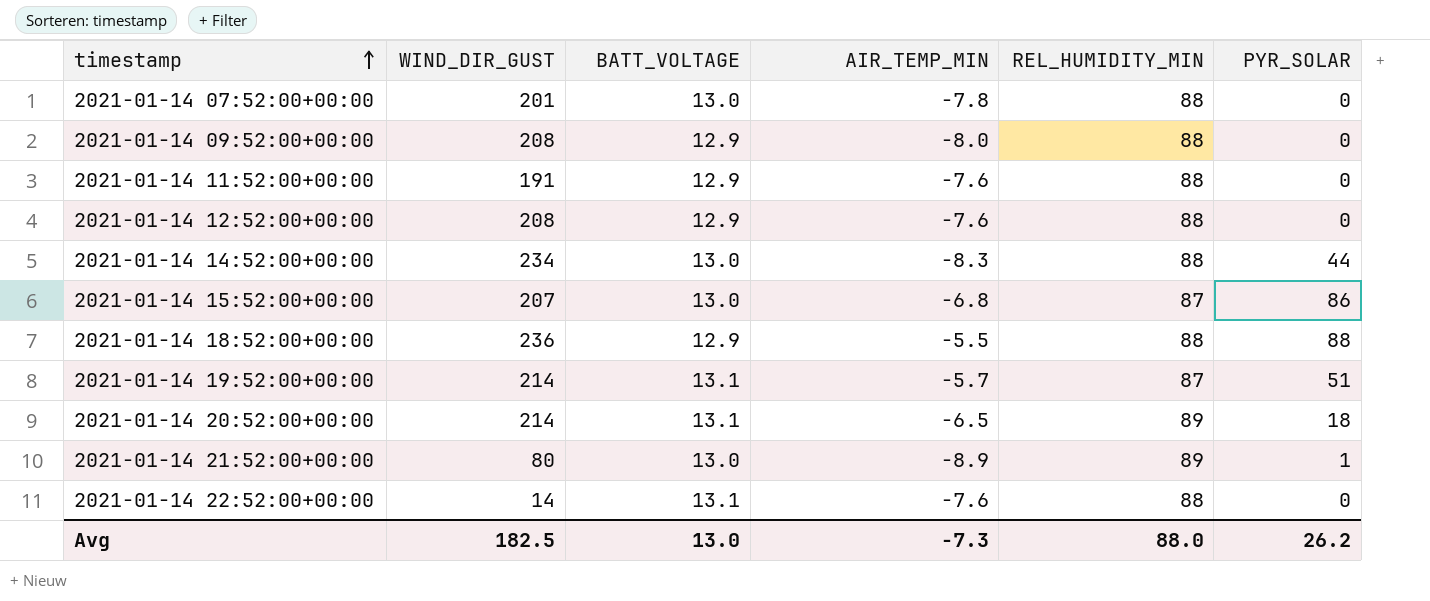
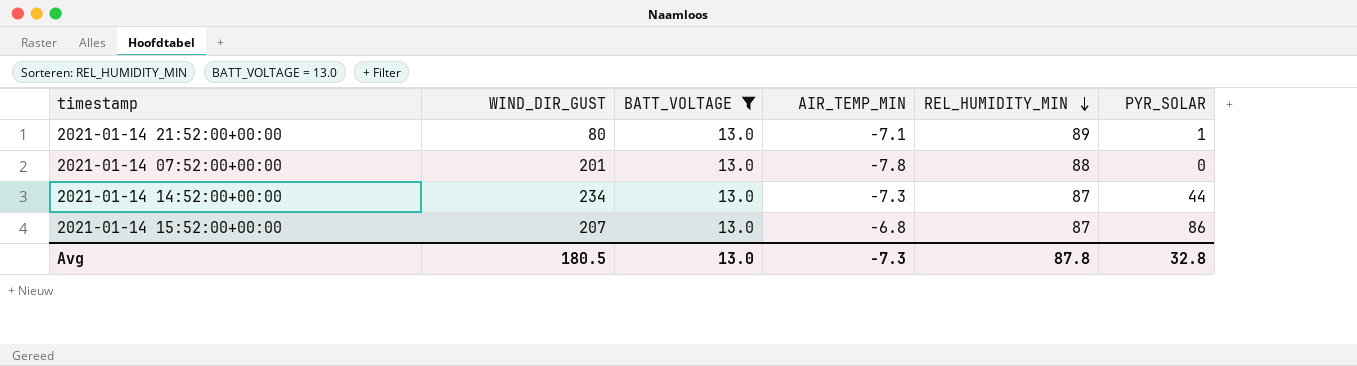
filter: none -> BATT_VOLTAGE = 13.0
row order: timestamp ascending -> REL_HUMIDITY_MIN descending
2021-01-14 21:52:00+00:00 | AIR_TEMP_MIN: -8.9 -> -7.1
2021-01-14 14:52:00+00:00 | AIR_TEMP_MIN: -8.3 -> -7.3
2021-01-14 14:52:00+00:00 | REL_HUMIDITY_MIN: 88 -> 87
Avg | WIND_DIR_GUST: 182.5 -> 180.5
Avg | REL_HUMIDITY_MIN: 88.0 -> 87.8
Avg | PYR_SOLAR: 26.2 -> 32.8

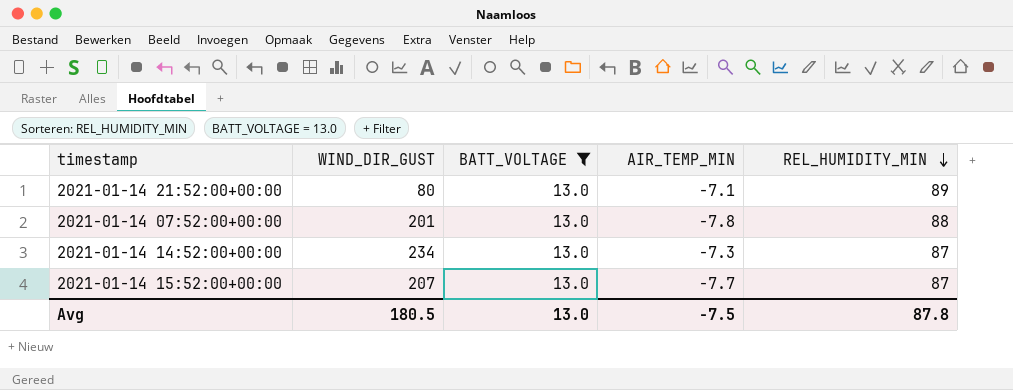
column PYR_SOLAR | position: 6 -> none
2021-01-14 15:52:00+00:00 | AIR_TEMP_MIN: -6.8 -> -7.7
Avg | AIR_TEMP_MIN: -7.3 -> -7.5

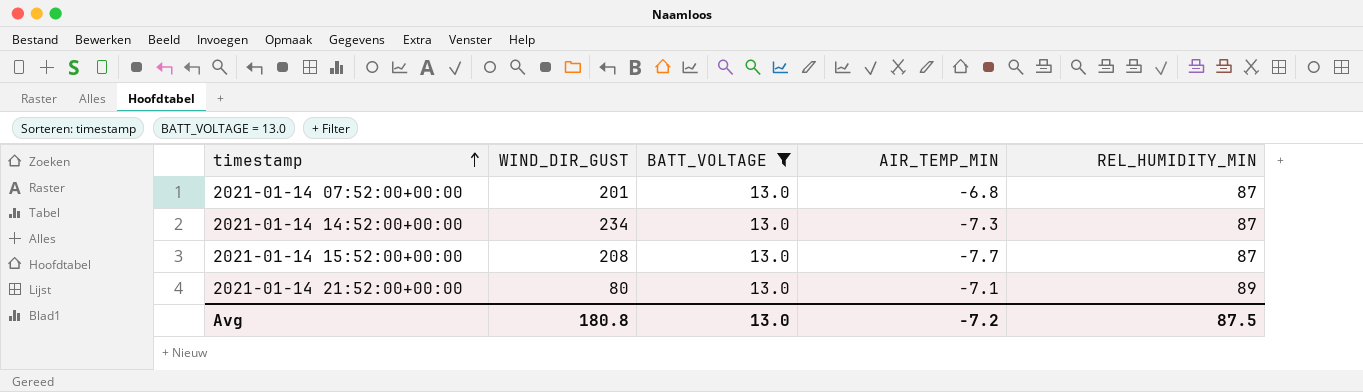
row order: REL_HUMIDITY_MIN descending -> timestamp ascending
2021-01-14 07:52:00+00:00 | AIR_TEMP_MIN: -7.8 -> -6.8
2021-01-14 07:52:00+00:00 | REL_HUMIDITY_MIN: 88 -> 87
2021-01-14 15:52:00+00:00 | WIND_DIR_GUST: 207 -> 208
Avg | WIND_DIR_GUST: 180.5 -> 180.8
Avg | AIR_TEMP_MIN: -7.5 -> -7.2
Avg | REL_HUMIDITY_MIN: 87.8 -> 87.5

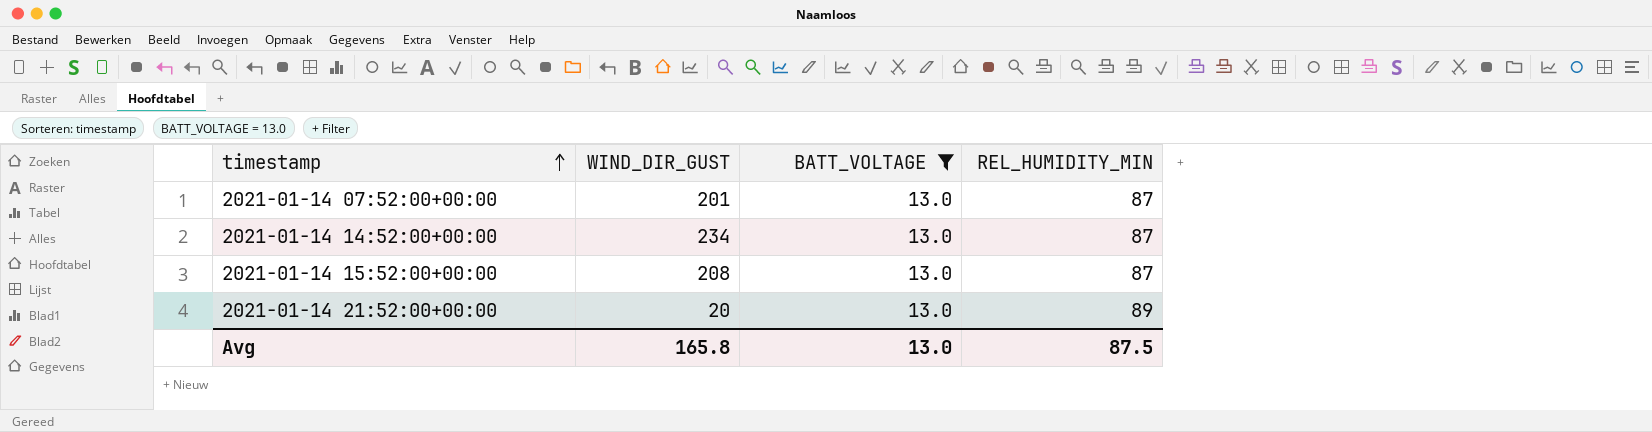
column AIR_TEMP_MIN | position: 4 -> none
2021-01-14 21:52:00+00:00 | WIND_DIR_GUST: 80 -> 20
Avg | WIND_DIR_GUST: 180.8 -> 165.8

